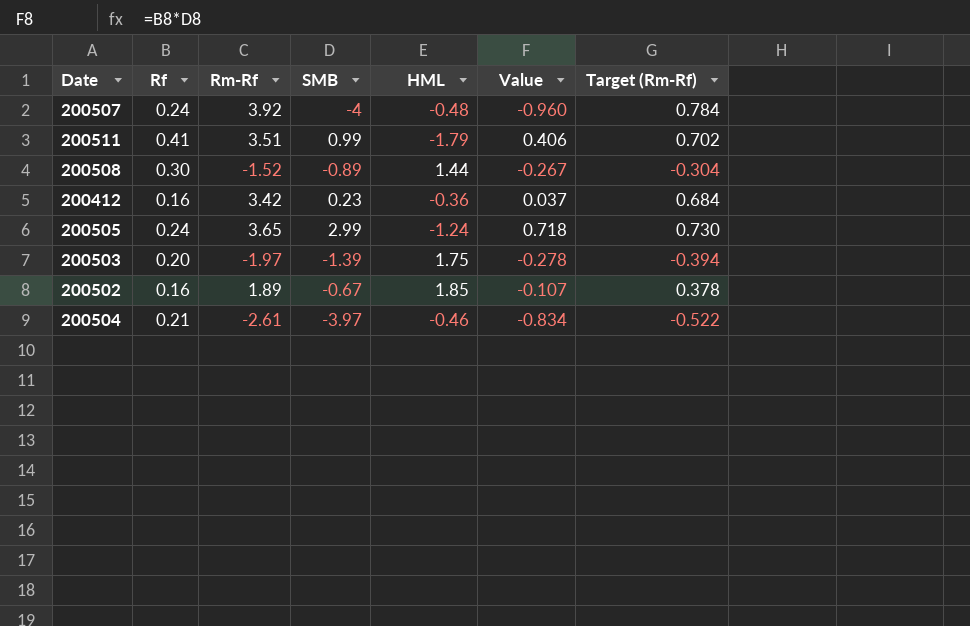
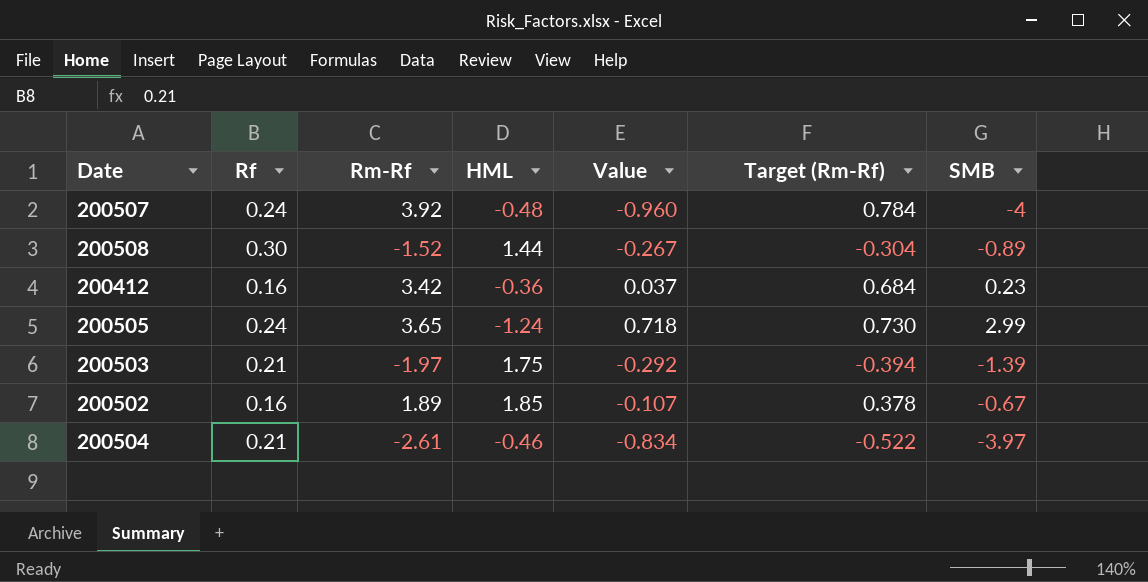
column SMB | position: 4 -> 7
row 200511: 0.41 | 3.51 | 0.99 | -1.79 | 0.406 | 0.702 -> none
200503 | Rf: 0.20 -> 0.21
200503 | Value: -0.278 -> -0.292

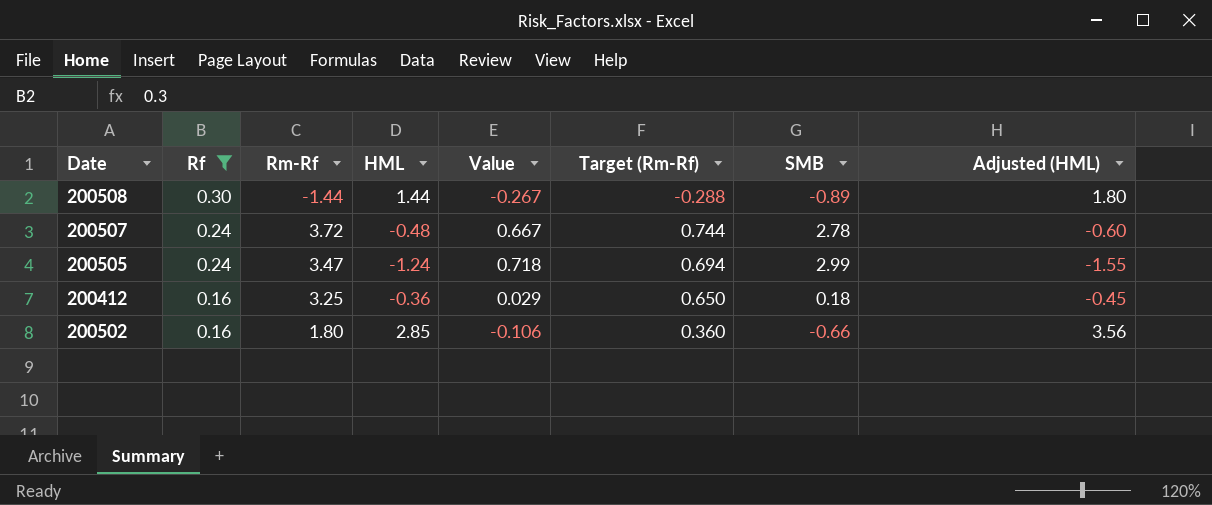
filter: none -> Rf != 0.21
row order: none -> Rf descending
column Adjusted (HML) | formula: none -> [HML] * 1.25
200508 | Rm-Rf: -1.52 -> -1.44
200508 | Target (Rm-Rf): -0.304 -> -0.288
200507 | Rm-Rf: 3.92 -> 3.72
200507 | Value: -0.960 -> 0.667
200507 | Target (Rm-Rf): 0.784 -> 0.744
200507 | SMB: -4 -> 2.78
200505 | Rm-Rf: 3.65 -> 3.47
200505 | Target (Rm-Rf): 0.730 -> 0.694
200412 | Rm-Rf: 3.42 -> 3.25
200412 | Value: 0.037 -> 0.029
200412 | Target (Rm-Rf): 0.684 -> 0.650
200412 | SMB: 0.23 -> 0.18
200502 | Rm-Rf: 1.89 -> 1.80
200502 | HML: 1.85 -> 2.85
200502 | Value: -0.107 -> -0.106
200502 | Target (Rm-Rf): 0.378 -> 0.360
200502 | SMB: -0.67 -> -0.66

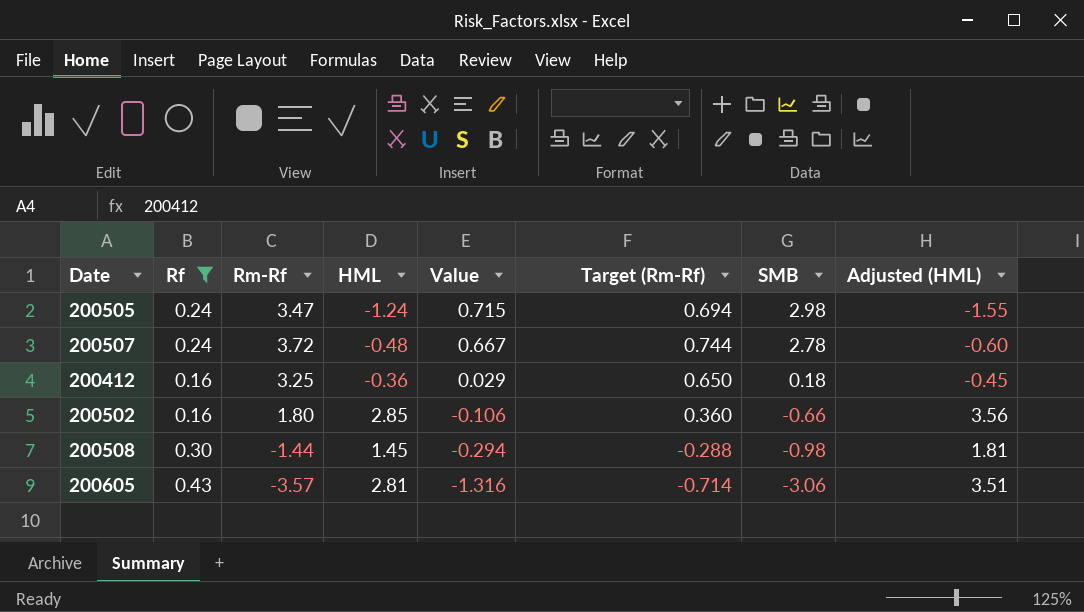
row order: Rf descending -> Value descending
200505 | Value: 0.718 -> 0.715
200505 | SMB: 2.99 -> 2.98
200508 | HML: 1.44 -> 1.45
200508 | Value: -0.267 -> -0.294
200508 | SMB: -0.89 -> -0.98
200508 | Adjusted (HML): 1.80 -> 1.81
row 200605: none -> 0.43 | -3.57 | 2.81 | -1.316 | -0.714 | -3.06 | 3.51

